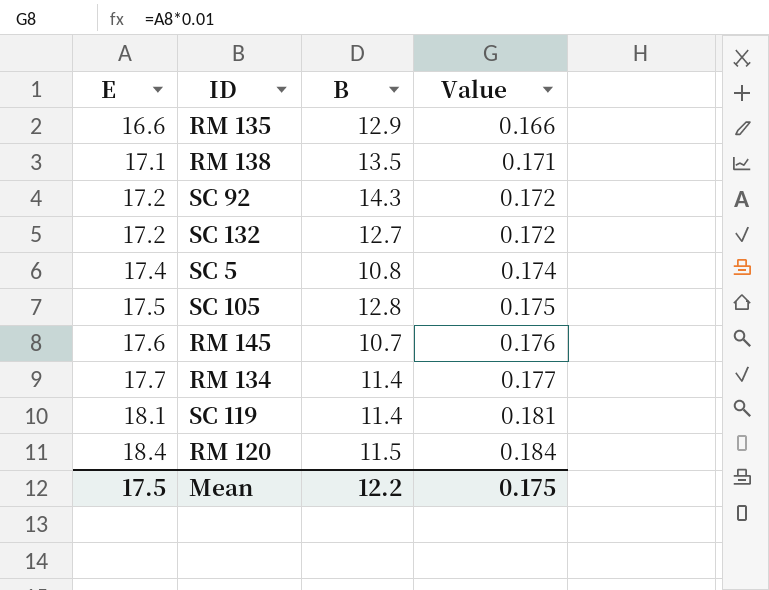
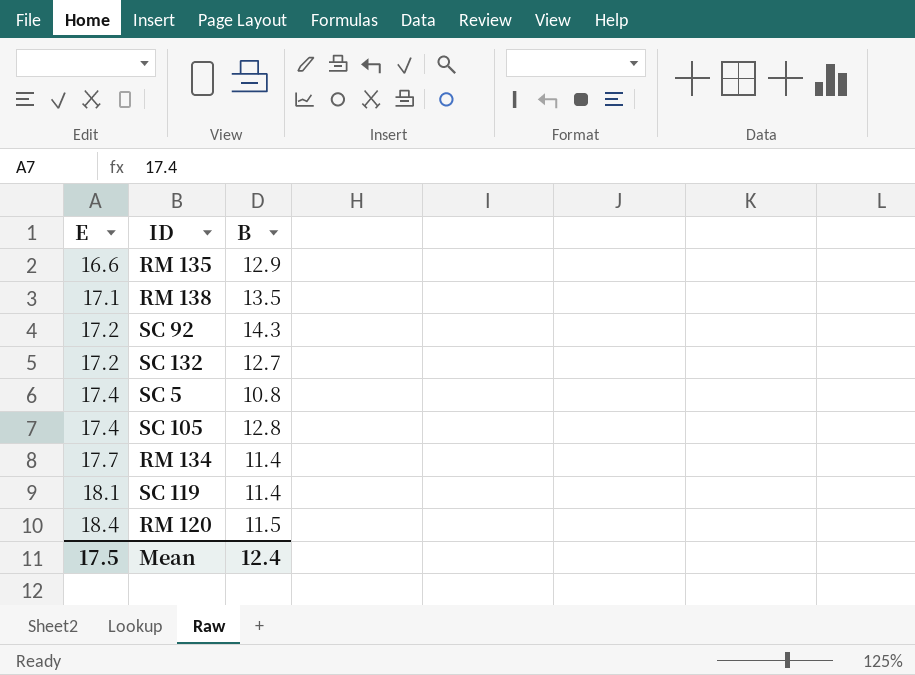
column Value | formula: [E] * 0.01 -> none
row RM 145: 17.6 | 10.7 | 0.176 -> none
SC 105 | E: 17.5 -> 17.4
Mean | B: 12.2 -> 12.4

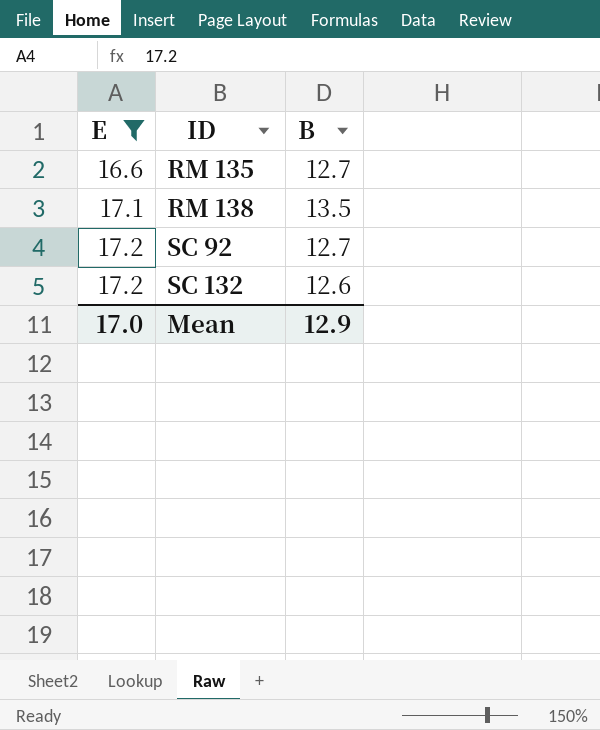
filter: none -> E <= 17.2
RM 135 | B: 12.9 -> 12.7
SC 92 | B: 14.3 -> 12.7
SC 132 | B: 12.7 -> 12.6
Mean | E: 17.5 -> 17.0
Mean | B: 12.4 -> 12.9

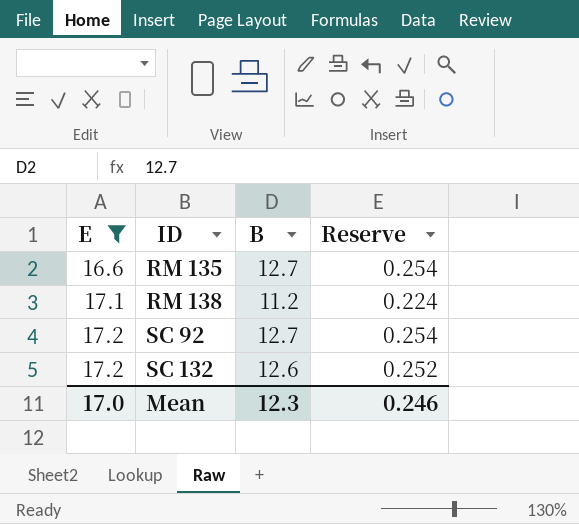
column Reserve | formula: none -> [B] * 0.02
RM 138 | B: 13.5 -> 11.2
Mean | B: 12.9 -> 12.3

